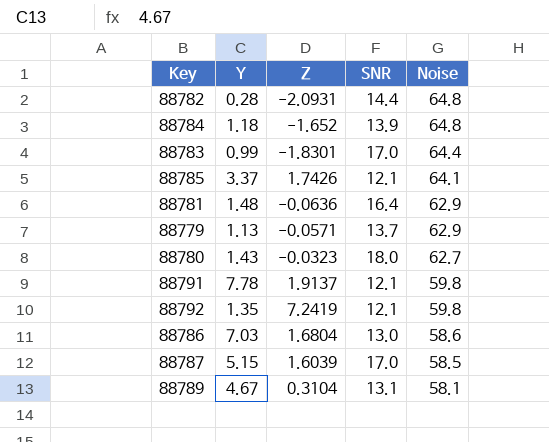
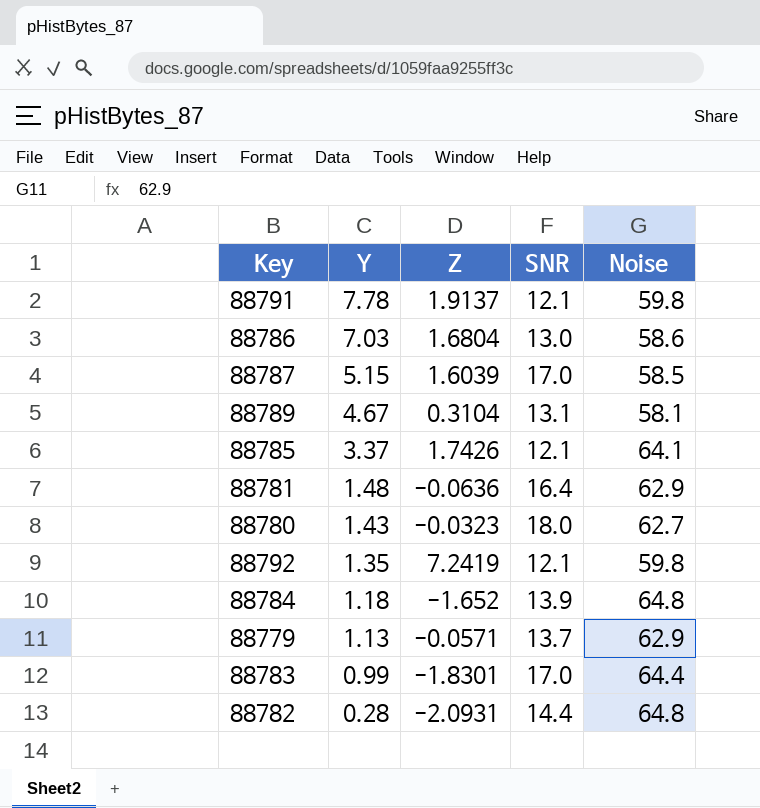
row order: Noise descending -> Y descending

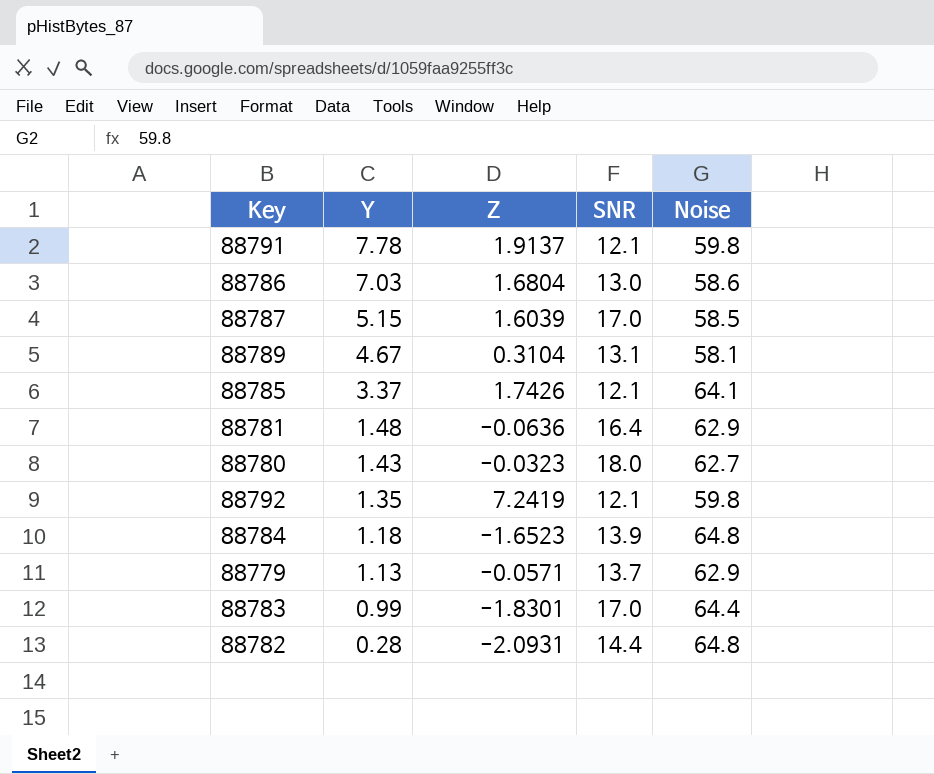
88784 | Z: -1.652 -> -1.6523

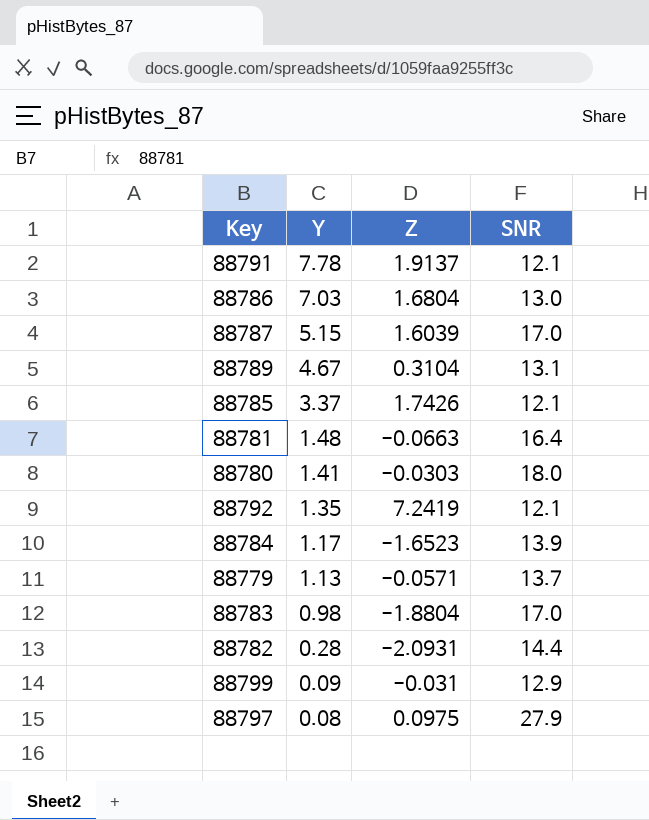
column Noise | position: 5 -> none
88781 | Z: -0.0636 -> -0.0663
88780 | Y: 1.43 -> 1.41
88780 | Z: -0.0323 -> -0.0303
88784 | Y: 1.18 -> 1.17
88783 | Y: 0.99 -> 0.98
88783 | Z: -1.8301 -> -1.8804
row 88799: none -> 0.09 | -0.031 | 12.9
row 88797: none -> 0.08 | 0.0975 | 27.9

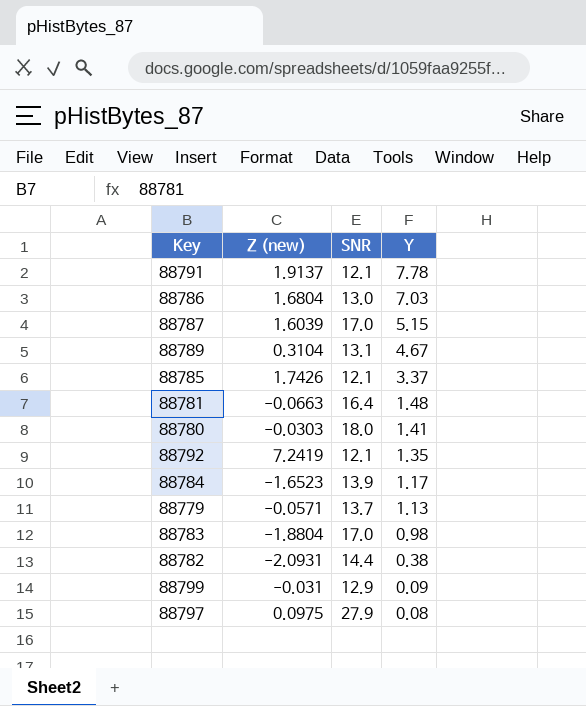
column name: Z -> Z (new)
column Y | position: 2 -> 4
88782 | Y: 0.28 -> 0.38

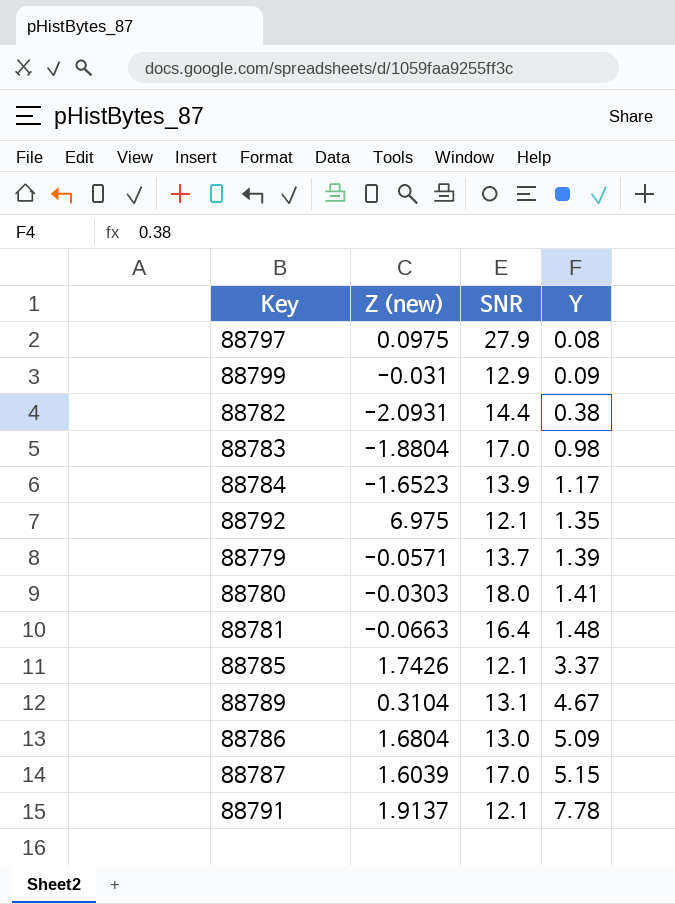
row order: Y descending -> Y ascending
88792 | Z (new): 7.2419 -> 6.975
88779 | Y: 1.13 -> 1.39
88786 | Y: 7.03 -> 5.09

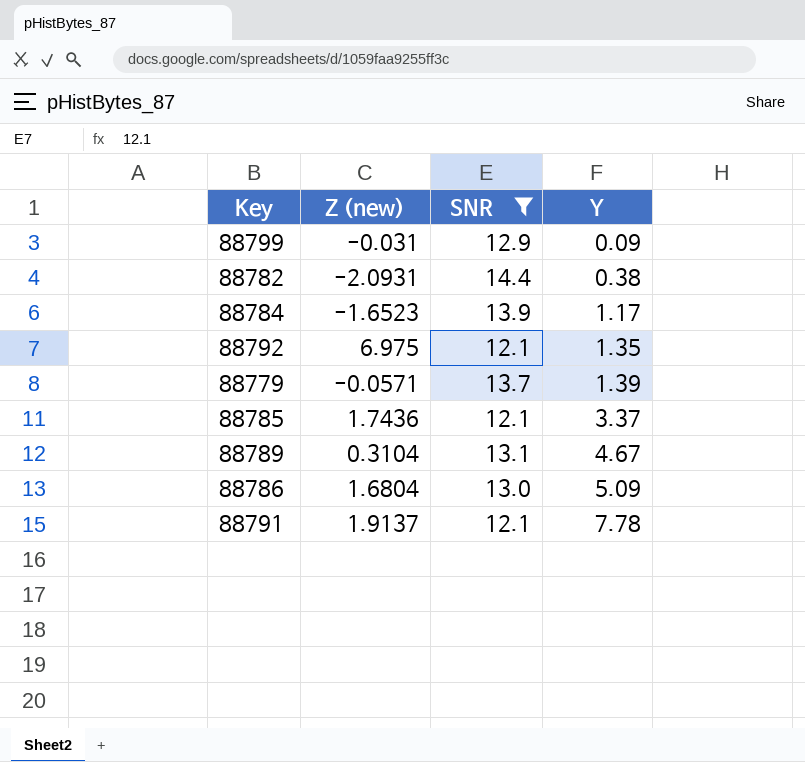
filter: none -> SNR <= 14.4
88785 | Z (new): 1.7426 -> 1.7436

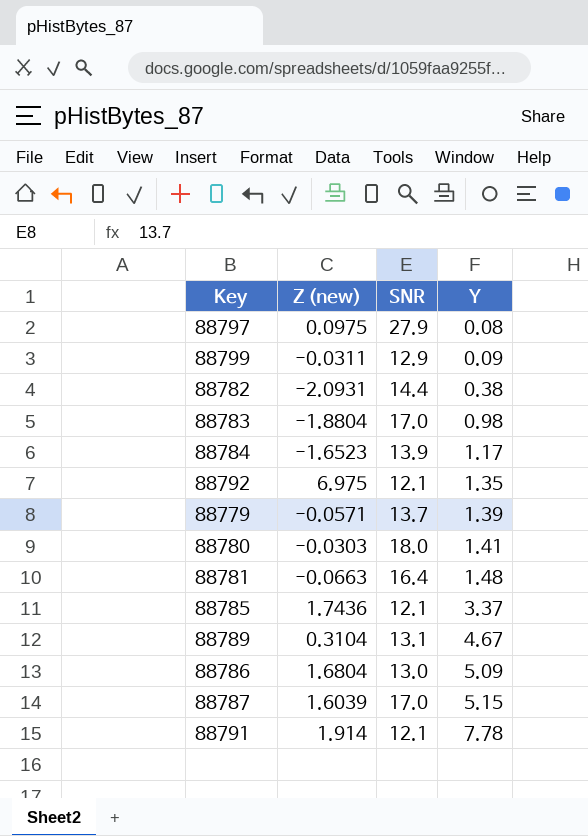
filter: SNR <= 14.4 -> none
88799 | Z (new): -0.031 -> -0.0311
88791 | Z (new): 1.9137 -> 1.914

